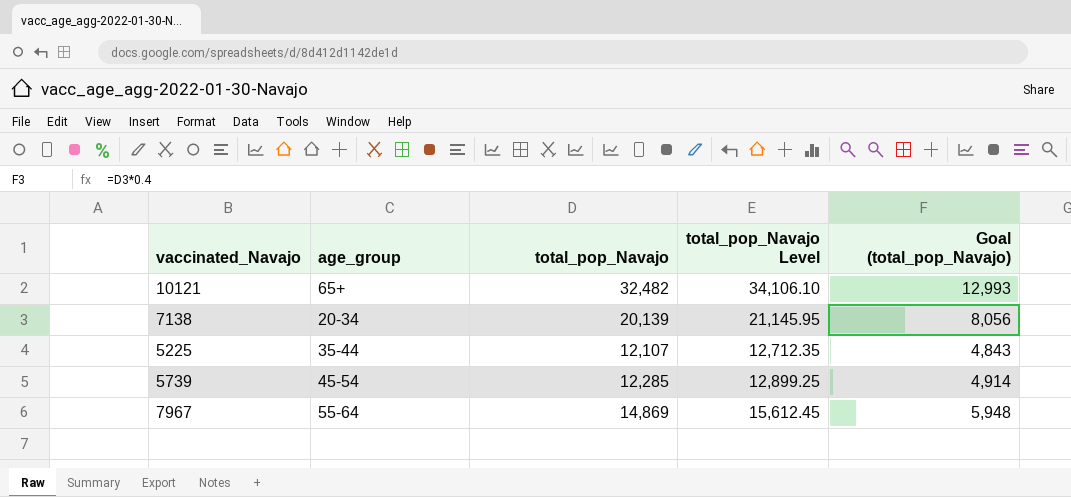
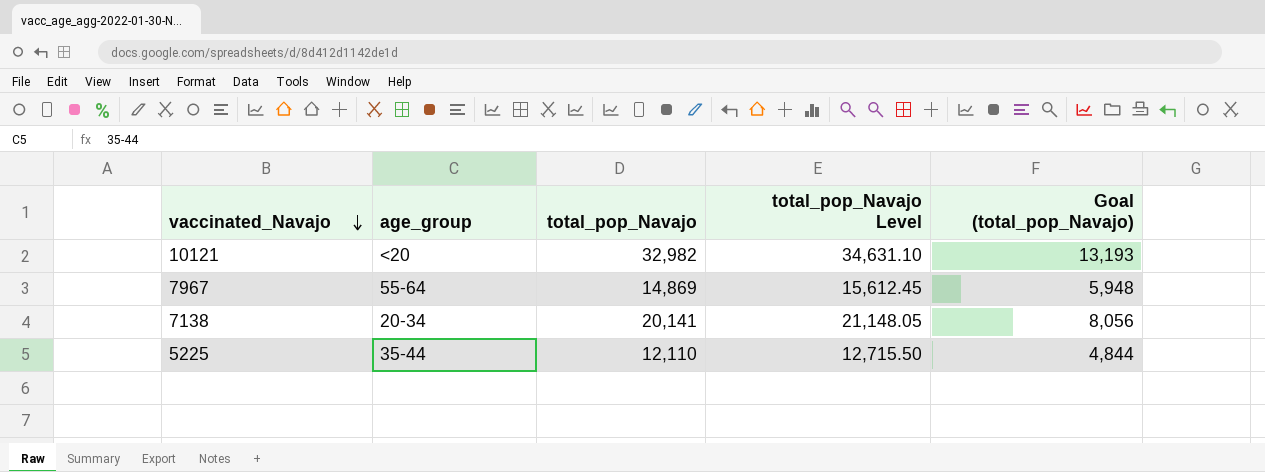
row order: none -> vaccinated_Navajo descending
row 5739: 45-54 | 12,285 | 12,899.25 | 4,914 -> none
10121 | age_group: 65+ -> <20
10121 | total_pop_Navajo: 32,482 -> 32,982
10121 | total_pop_Navajo Level: 34,106.10 -> 34,631.10
10121 | Goal (total_pop_Navajo): 12,993 -> 13,193
7138 | total_pop_Navajo: 20,139 -> 20,141
7138 | total_pop_Navajo Level: 21,145.95 -> 21,148.05
5225 | total_pop_Navajo: 12,107 -> 12,110
5225 | total_pop_Navajo Level: 12,712.35 -> 12,715.50
5225 | Goal (total_pop_Navajo): 4,843 -> 4,844

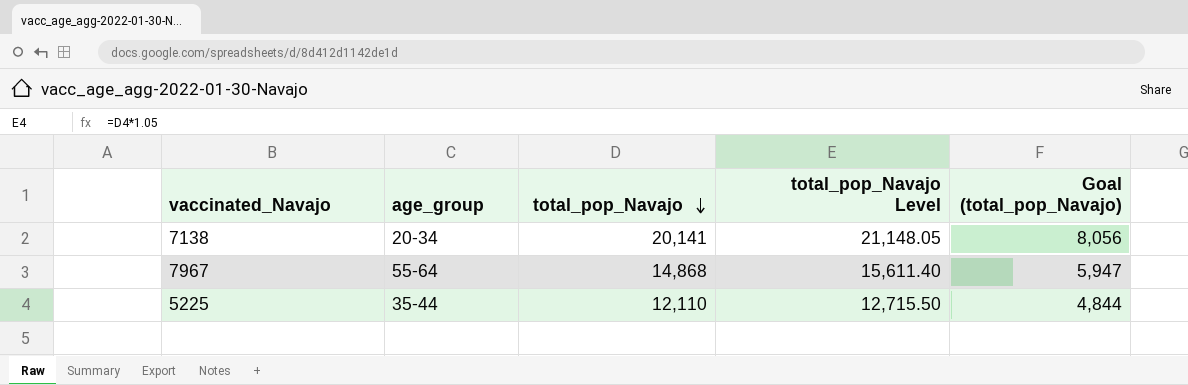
row order: vaccinated_Navajo descending -> total_pop_Navajo descending
row 10121: <20 | 32,982 | 34,631.10 | 13,193 -> none
7967 | total_pop_Navajo: 14,869 -> 14,868
7967 | total_pop_Navajo Level: 15,612.45 -> 15,611.40
7967 | Goal (total_pop_Navajo): 5,948 -> 5,947

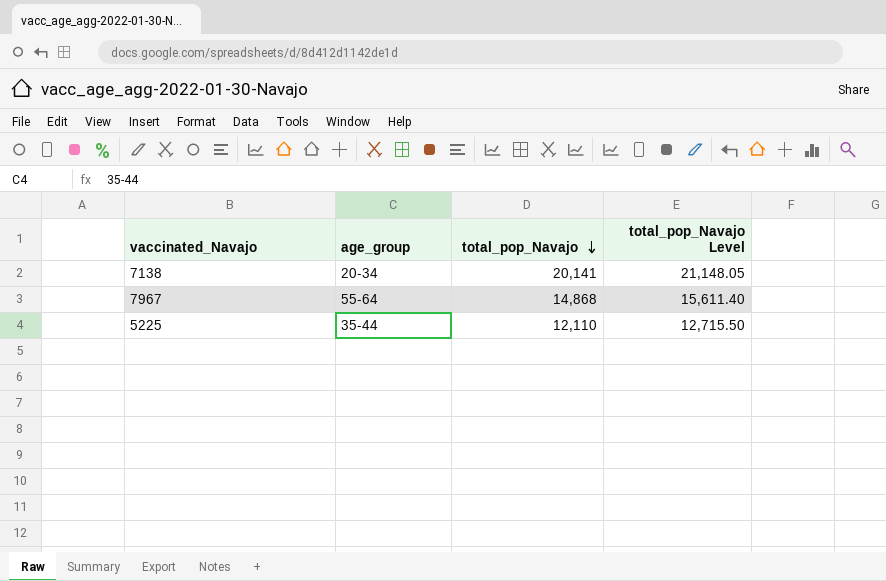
column Goal (total_pop_Navajo) | formula: [total_pop_Navajo] * 0.4 -> none

